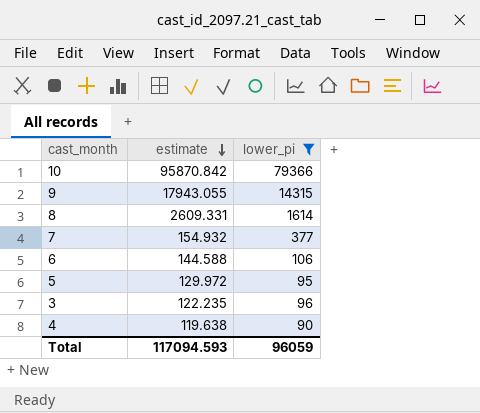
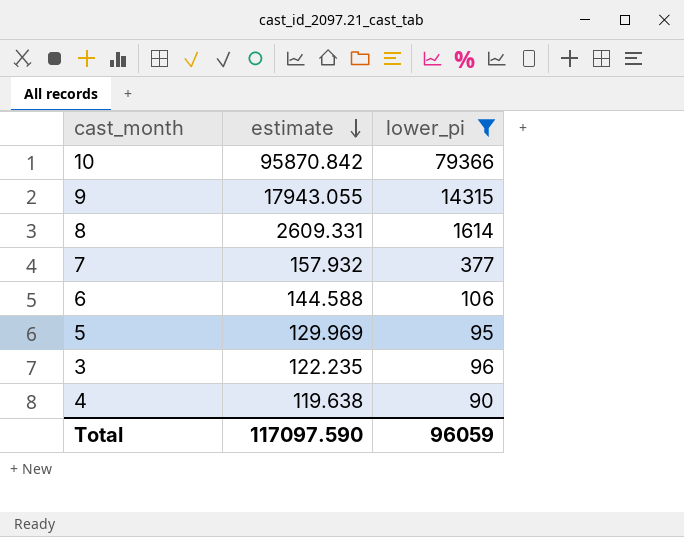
7 | estimate: 154.932 -> 157.932
5 | estimate: 129.972 -> 129.969
Total | estimate: 117094.593 -> 117097.590

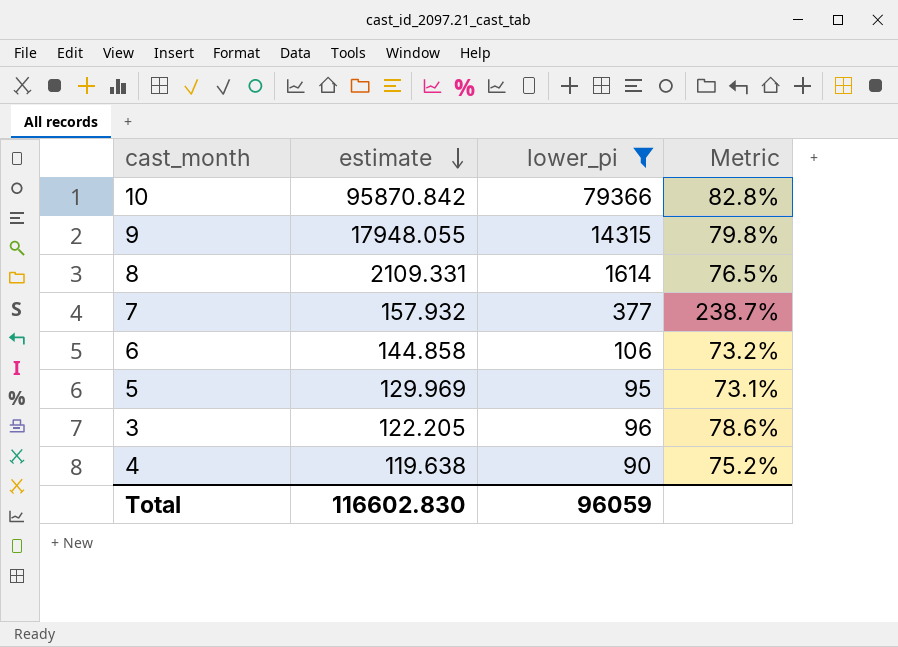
column Metric | formula: none -> [lower_pi] / [estimate]
9 | estimate: 17943.055 -> 17948.055
8 | estimate: 2609.331 -> 2109.331
6 | estimate: 144.588 -> 144.858
3 | estimate: 122.235 -> 122.205
Total | estimate: 117097.590 -> 116602.830

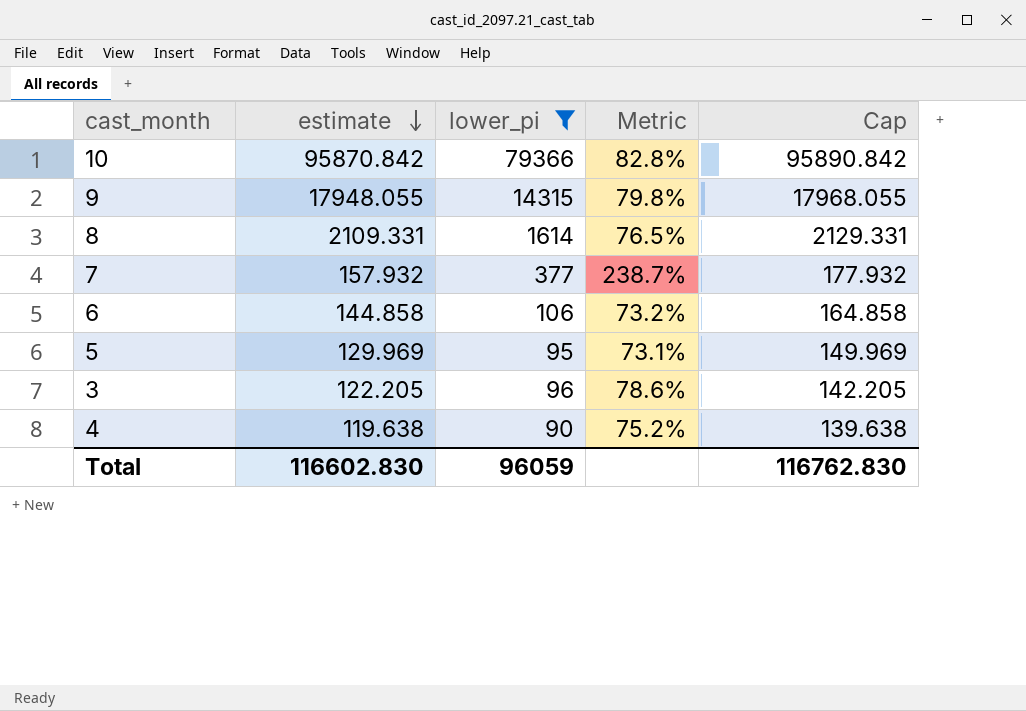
column Cap | formula: none -> [estimate] + 20

